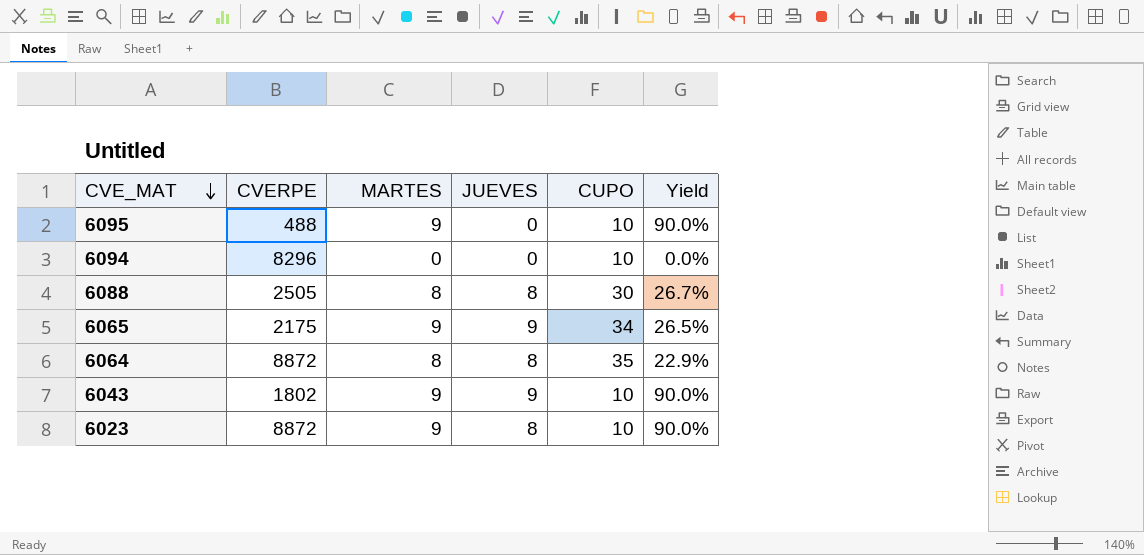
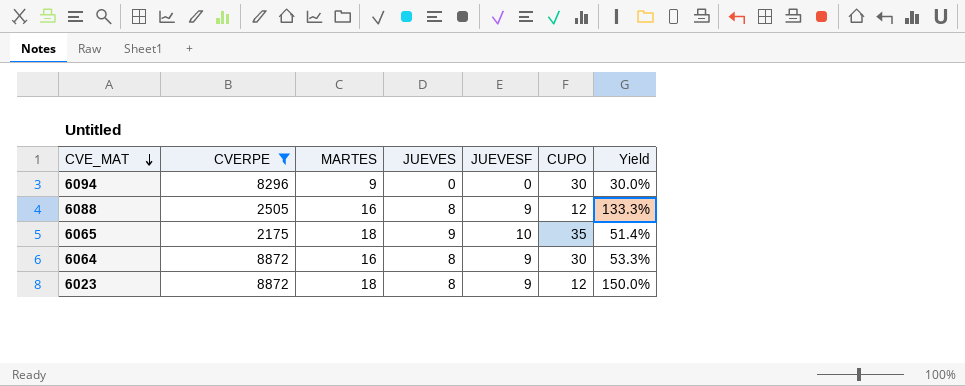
filter: none -> CVERPE >= 2175
column JUEVESF | position: none -> 5
6094 | MARTES: 0 -> 9
6094 | CUPO: 10 -> 30
6094 | Yield: 0.0% -> 30.0%
6088 | MARTES: 8 -> 16
6088 | CUPO: 30 -> 12
6088 | Yield: 26.7% -> 133.3%
6065 | MARTES: 9 -> 18
6065 | CUPO: 34 -> 35
6065 | Yield: 26.5% -> 51.4%
6064 | MARTES: 8 -> 16
6064 | CUPO: 35 -> 30
6064 | Yield: 22.9% -> 53.3%
6023 | MARTES: 9 -> 18
6023 | CUPO: 10 -> 12
6023 | Yield: 90.0% -> 150.0%

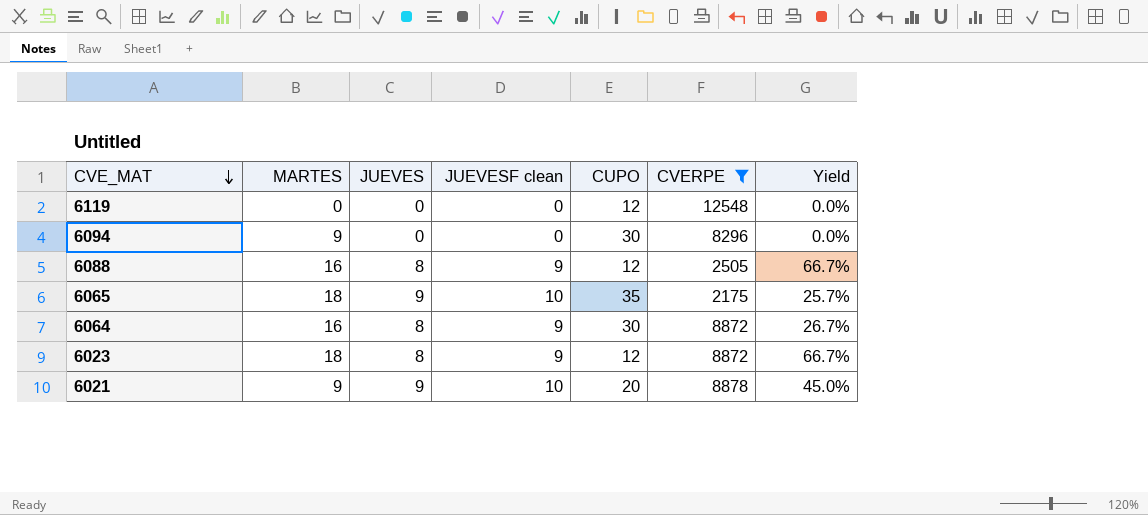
column name: JUEVESF -> JUEVESF clean
column CVERPE | position: 2 -> 6
column Yield | formula: [MARTES] / [CUPO] -> [JUEVES] / [CUPO]
row 6119: none -> 0 | 0 | 0 | 12 | 12548 | 0.0%
row 6021: none -> 9 | 9 | 10 | 20 | 8878 | 45.0%

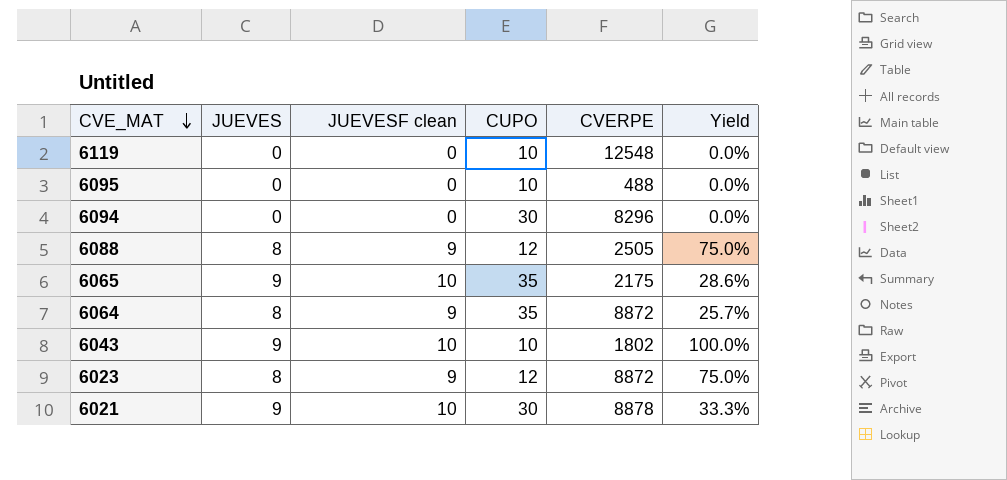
filter: CVERPE >= 2175 -> none
column MARTES | position: 2 -> none
column Yield | formula: [JUEVES] / [CUPO] -> [JUEVESF clean] / [CUPO]
6119 | CUPO: 12 -> 10
6064 | CUPO: 30 -> 35
6021 | CUPO: 20 -> 30

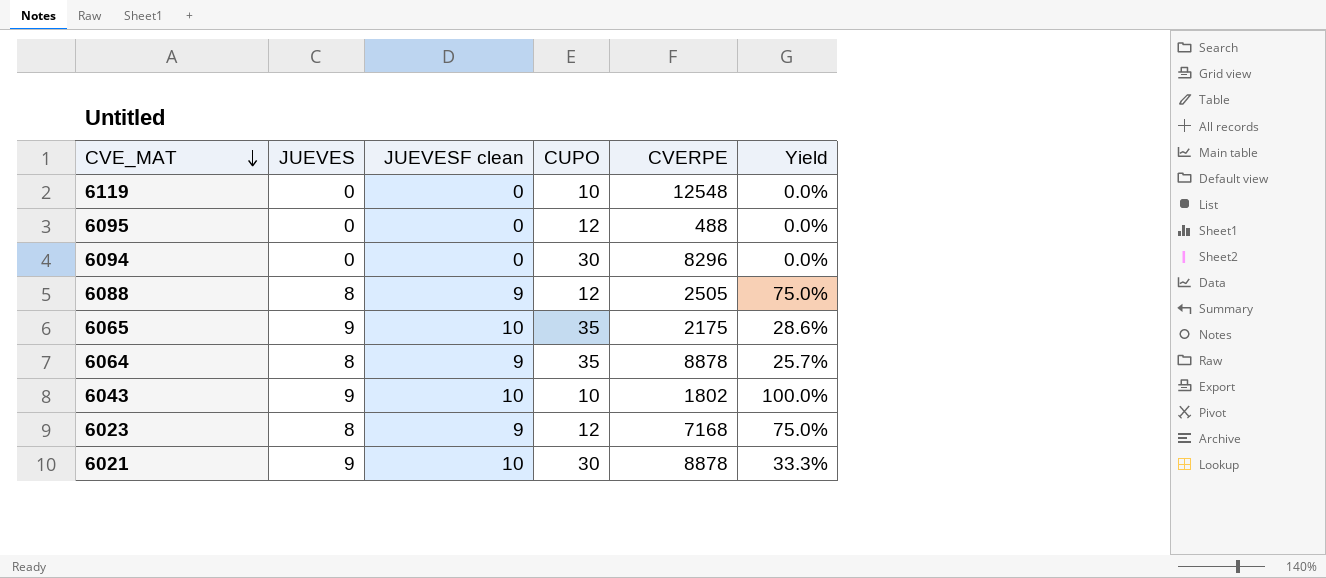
6095 | CUPO: 10 -> 12
6064 | CVERPE: 8872 -> 8878
6023 | CVERPE: 8872 -> 7168

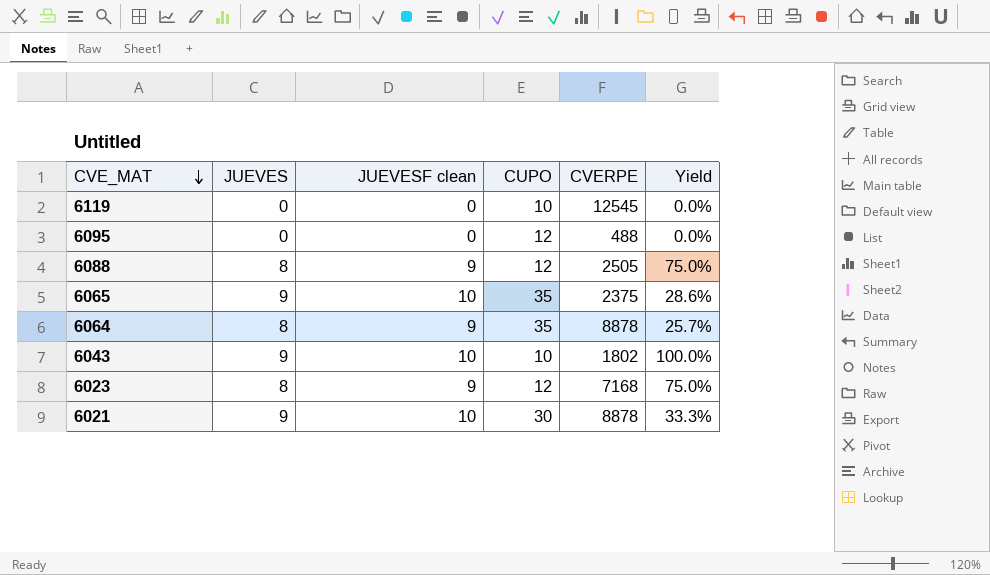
row 6094: 0 | 0 | 30 | 8296 | 0.0% -> none
6119 | CVERPE: 12548 -> 12545
6065 | CVERPE: 2175 -> 2375

